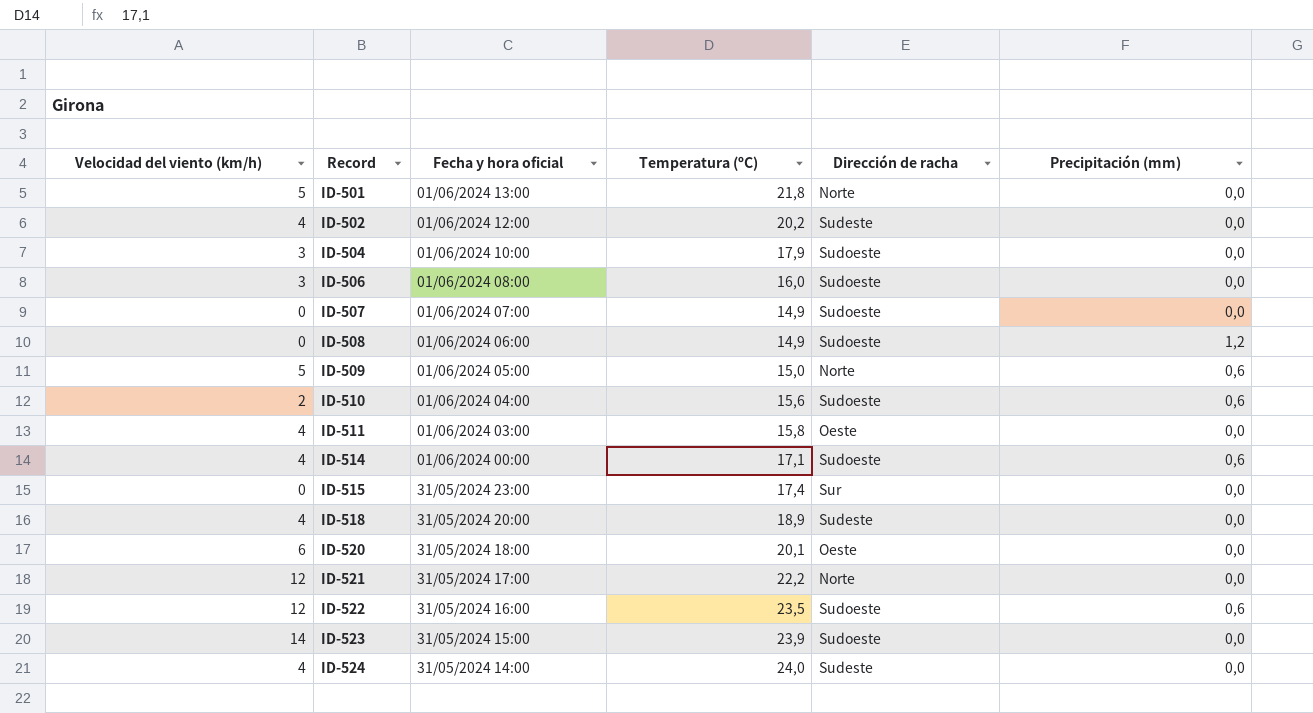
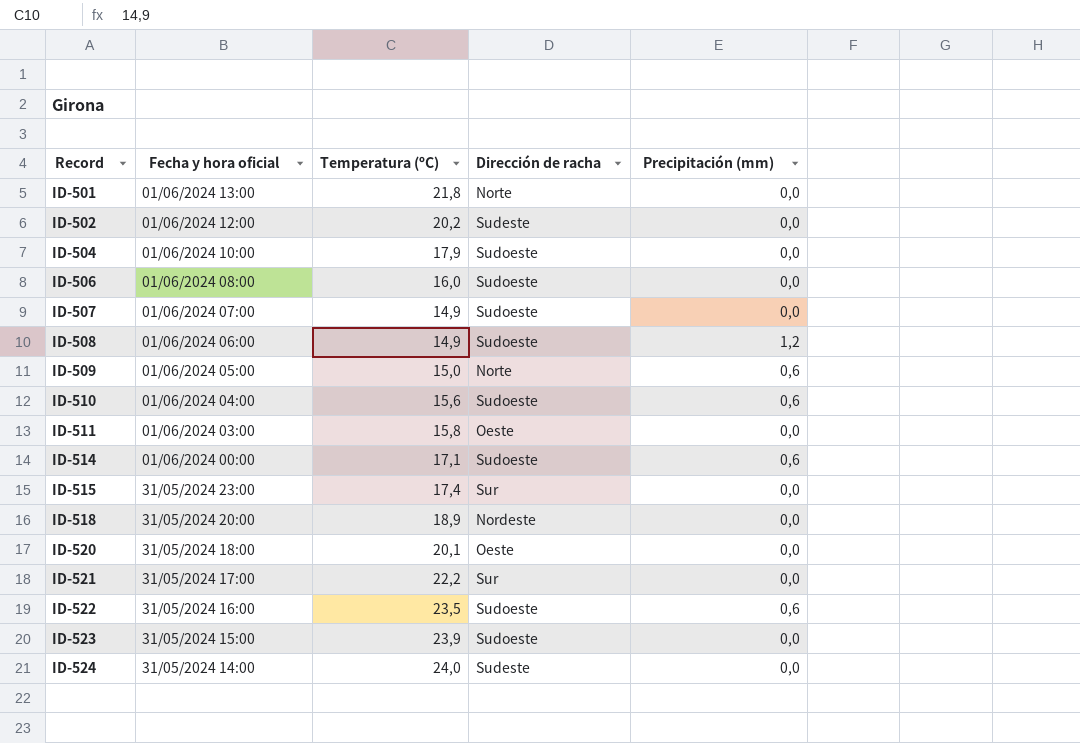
column Velocidad del viento (km/h) | position: 1 -> none
ID-518 | Dirección de racha: Sudeste -> Nordeste
ID-521 | Dirección de racha: Norte -> Sur

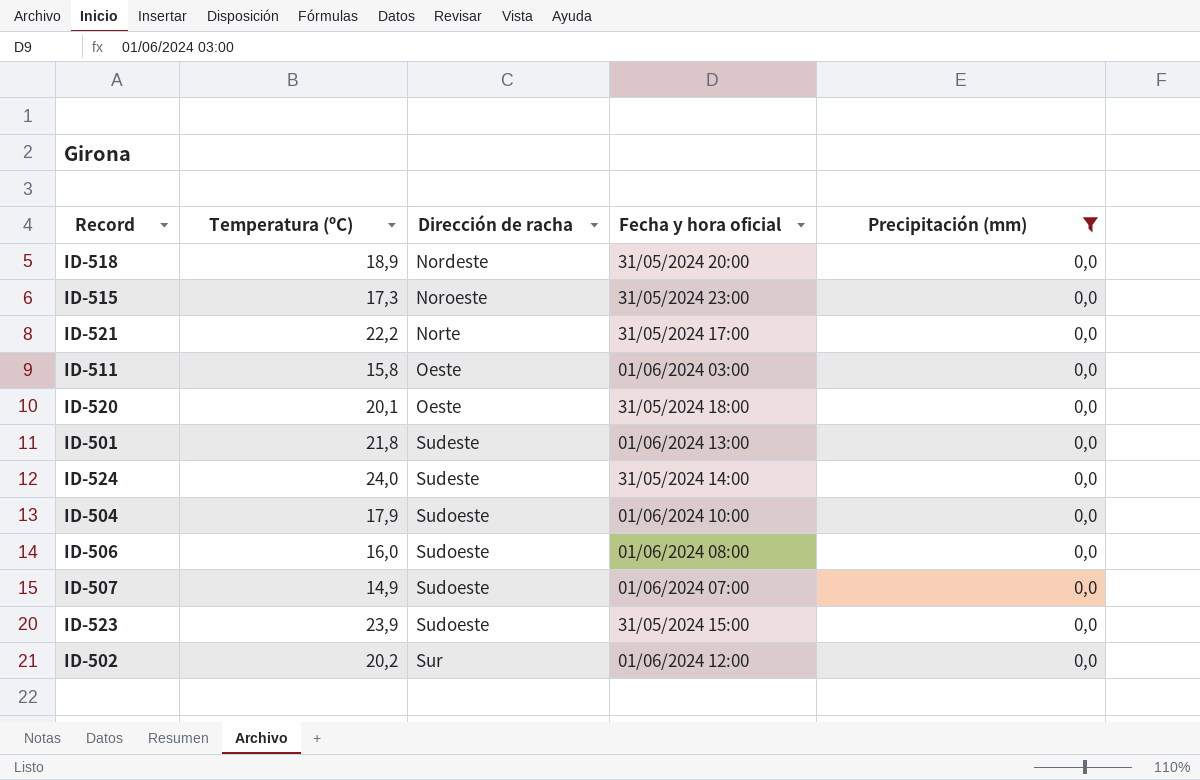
filter: none -> Precipitación (mm) = 0,0
row order: Record ascending -> Dirección de racha ascending
column Fecha y hora oficial | position: 2 -> 4
ID-515 | Temperatura (ºC): 17,4 -> 17,3
ID-515 | Dirección de racha: Sur -> Noroeste
ID-521 | Dirección de racha: Sur -> Norte
ID-501 | Dirección de racha: Norte -> Sudeste
ID-502 | Dirección de racha: Sudeste -> Sur

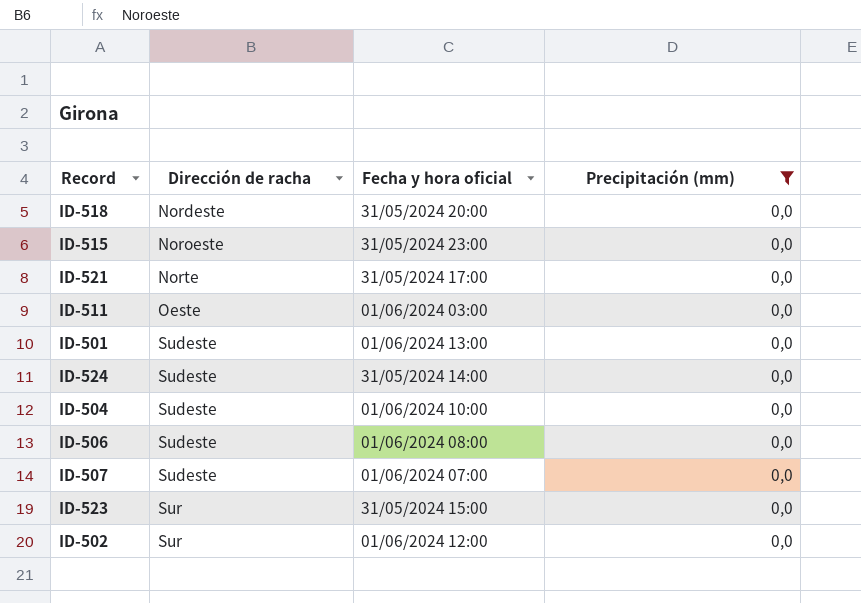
column Temperatura (ºC) | position: 2 -> none
row ID-520: 20,1 | Oeste | 31/05/2024 18:00 | 0,0 -> none
ID-504 | Dirección de racha: Sudoeste -> Sudeste
ID-506 | Dirección de racha: Sudoeste -> Sudeste
ID-507 | Dirección de racha: Sudoeste -> Sudeste
ID-523 | Dirección de racha: Sudoeste -> Sur

